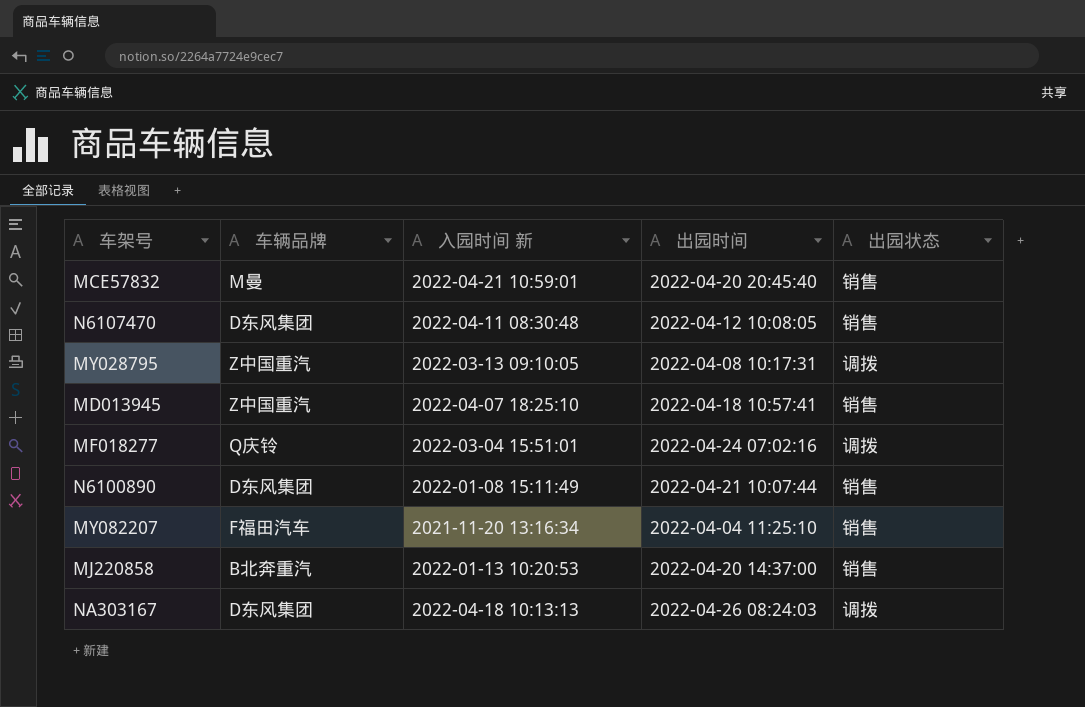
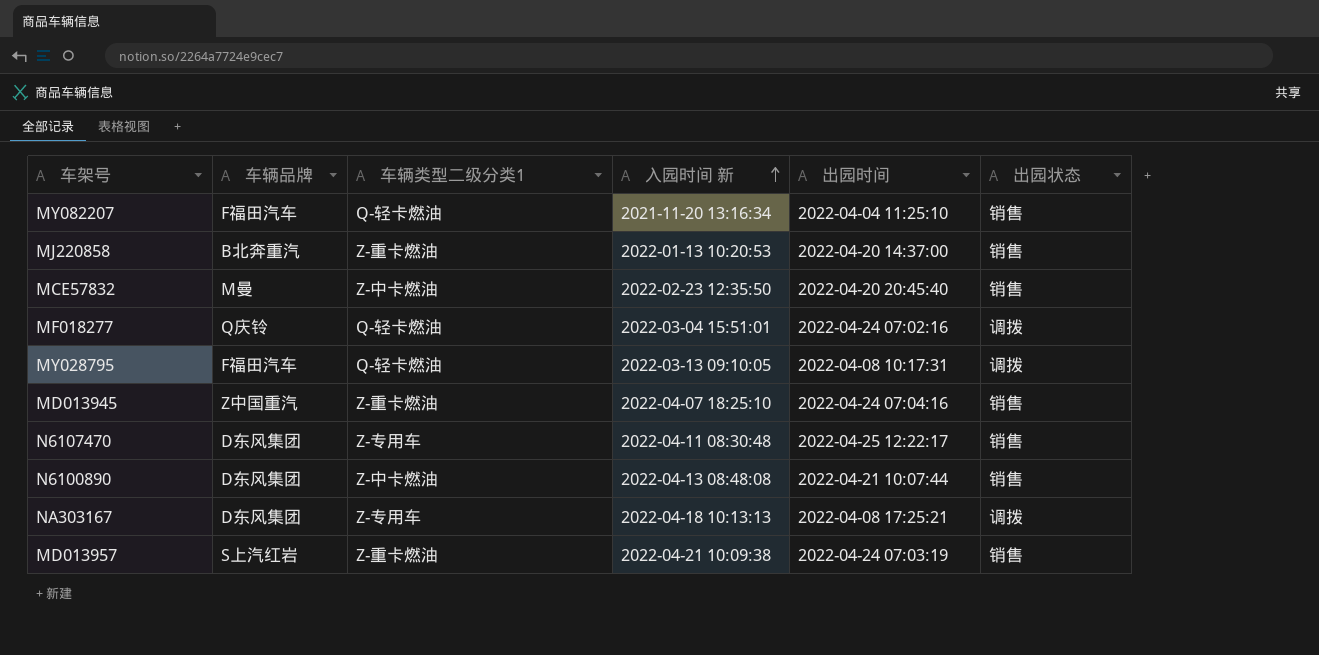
row order: none -> 入园时间 新 ascending
column 车辆类型二级分类1 | position: none -> 3
MCE57832 | 入园时间 新: 2022-04-21 10:59:01 -> 2022-02-23 12:35:50
MY028795 | 车辆品牌: Z中国重汽 -> F福田汽车
MD013945 | 出园时间: 2022-04-18 10:57:41 -> 2022-04-24 07:04:16
N6107470 | 出园时间: 2022-04-12 10:08:05 -> 2022-04-25 12:22:17
N6100890 | 入园时间 新: 2022-01-08 15:11:49 -> 2022-04-13 08:48:08
NA303167 | 出园时间: 2022-04-26 08:24:03 -> 2022-04-08 17:25:21
row MD013957: none -> S上汽红岩 | Z-重卡燃油 | 2022-04-21 10:09:38 | 2022-04-24 07:03:19 | 销售

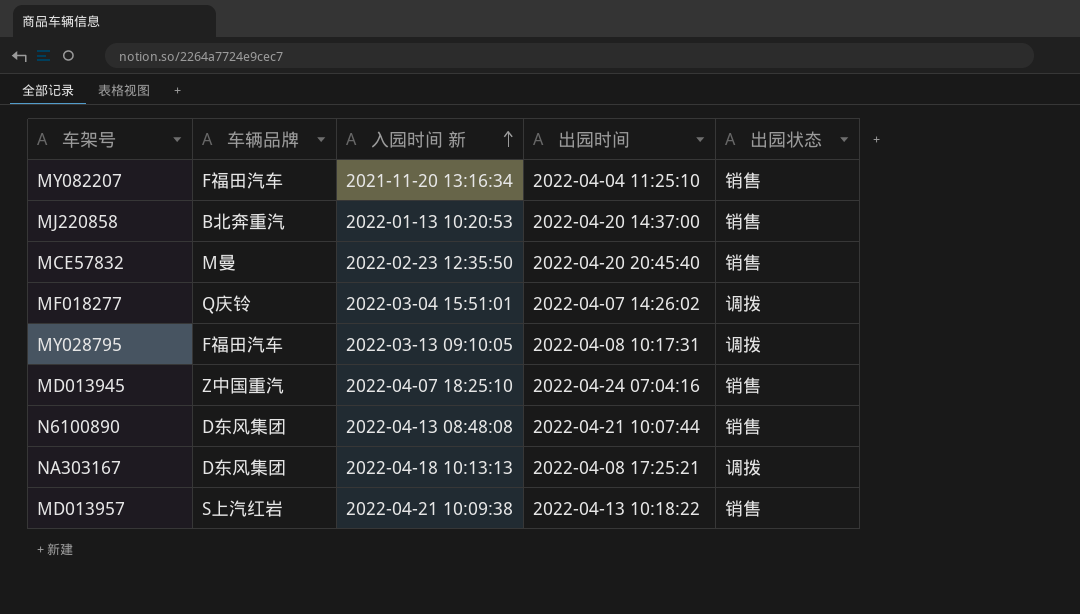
column 车辆类型二级分类1 | position: 3 -> none
row N6107470: D东风集团 | Z-专用车 | 2022-04-11 08:30:48 | 2022-04-25 12:22:17 | 销售 -> none
MF018277 | 出园时间: 2022-04-24 07:02:16 -> 2022-04-07 14:26:02
MD013957 | 出园时间: 2022-04-24 07:03:19 -> 2022-04-13 10:18:22

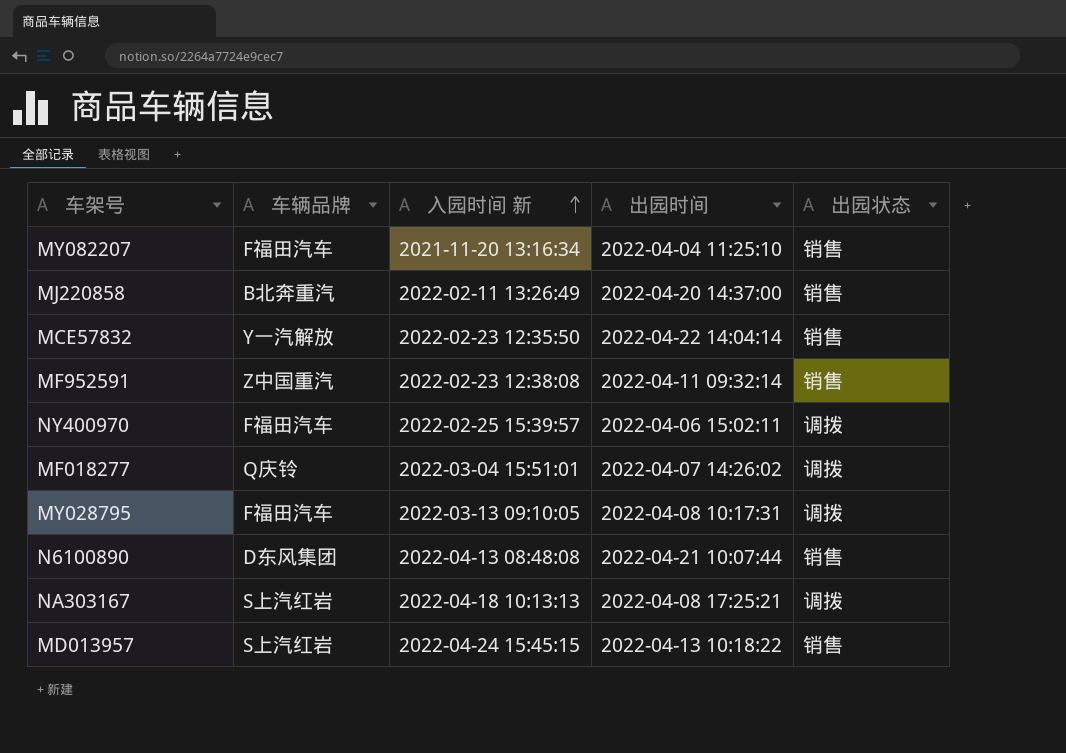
row MD013945: Z中国重汽 | 2022-04-07 18:25:10 | 2022-04-24 07:04:16 | 销售 -> none
MJ220858 | 入园时间 新: 2022-01-13 10:20:53 -> 2022-02-11 13:26:49
MCE57832 | 车辆品牌: M曼 -> Y一汽解放
MCE57832 | 出园时间: 2022-04-20 20:45:40 -> 2022-04-22 14:04:14
row MF952591: none -> Z中国重汽 | 2022-02-23 12:38:08 | 2022-04-11 09:32:14 | 销售
row NY400970: none -> F福田汽车 | 2022-02-25 15:39:57 | 2022-04-06 15:02:11 | 调拨
NA303167 | 车辆品牌: D东风集团 -> S上汽红岩
MD013957 | 入园时间 新: 2022-04-21 10:09:38 -> 2022-04-24 15:45:15

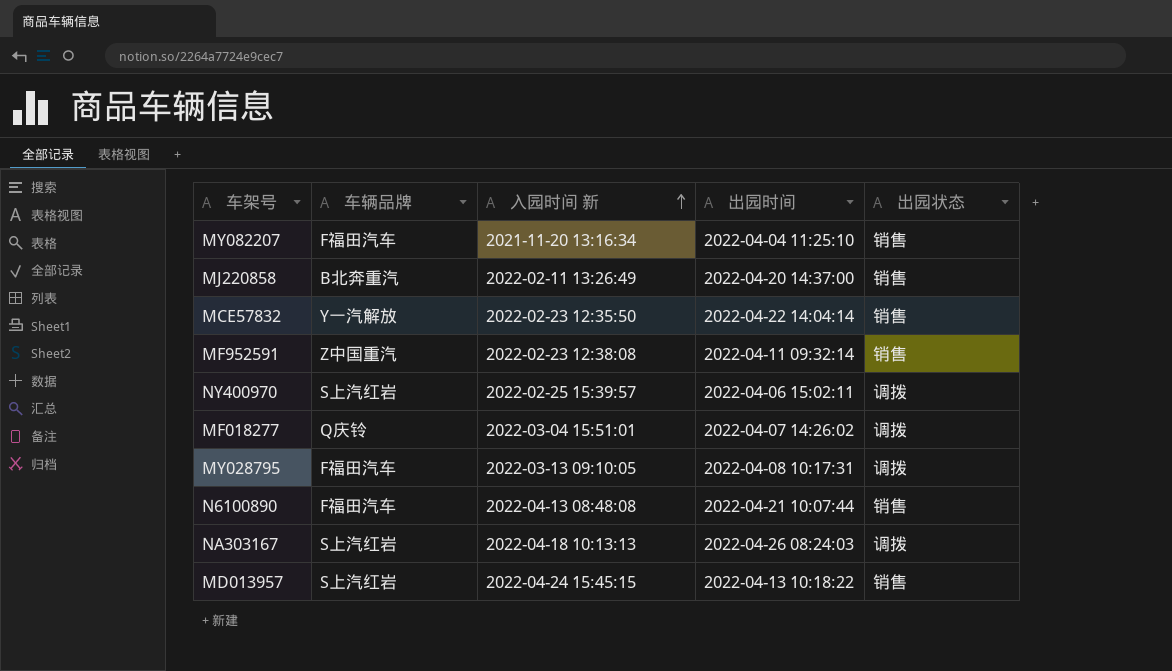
NY400970 | 车辆品牌: F福田汽车 -> S上汽红岩
N6100890 | 车辆品牌: D东风集团 -> F福田汽车
NA303167 | 出园时间: 2022-04-08 17:25:21 -> 2022-04-26 08:24:03

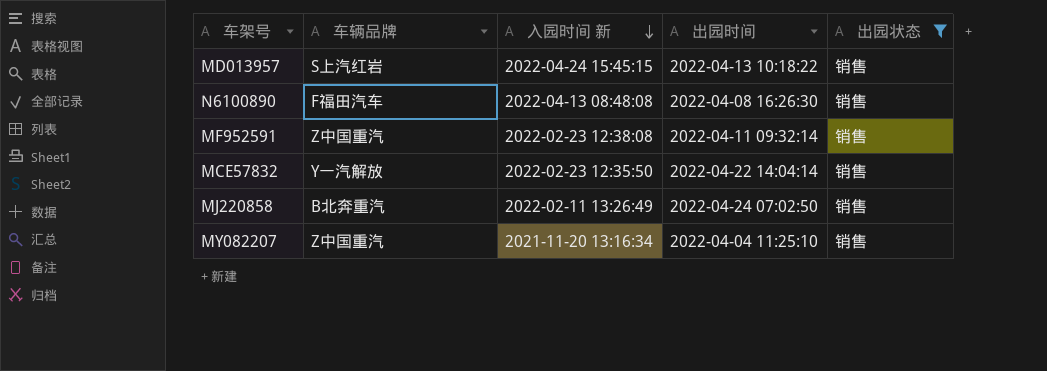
filter: none -> 出园状态 = 销售
row order: 入园时间 新 ascending -> 入园时间 新 descending
N6100890 | 出园时间: 2022-04-21 10:07:44 -> 2022-04-08 16:26:30
MJ220858 | 出园时间: 2022-04-20 14:37:00 -> 2022-04-24 07:02:50
MY082207 | 车辆品牌: F福田汽车 -> Z中国重汽

